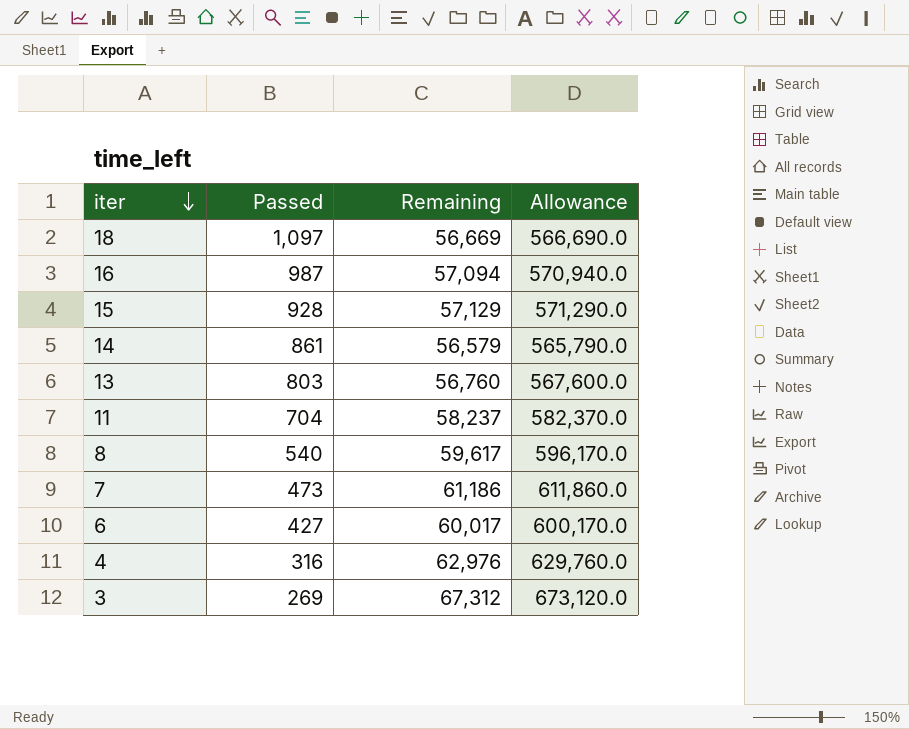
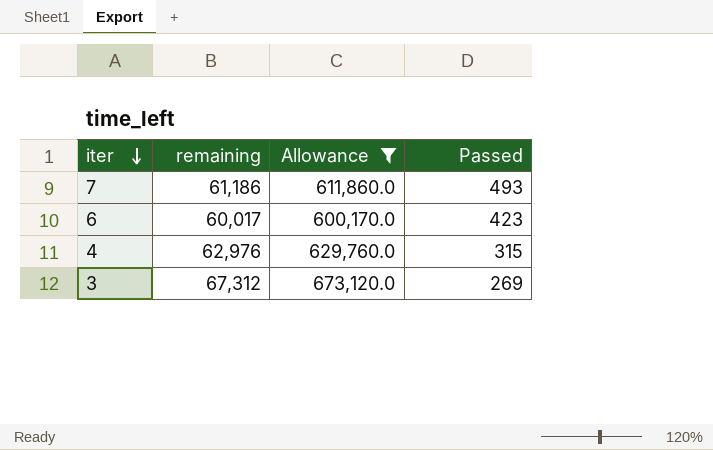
filter: none -> Allowance >= 600,170.0
column name: Remaining -> remaining
column Passed | position: 2 -> 4
7 | Passed: 473 -> 493
6 | Passed: 427 -> 423
4 | Passed: 316 -> 315

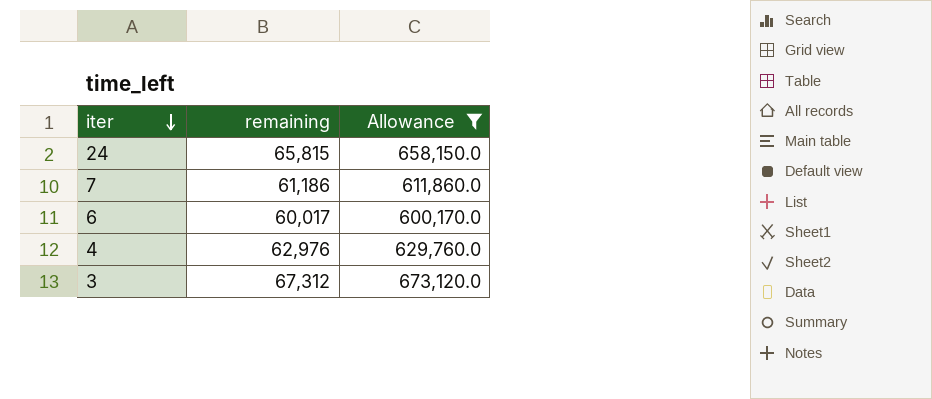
column Passed | position: 4 -> none
row 24: none -> 65,815 | 658,150.0

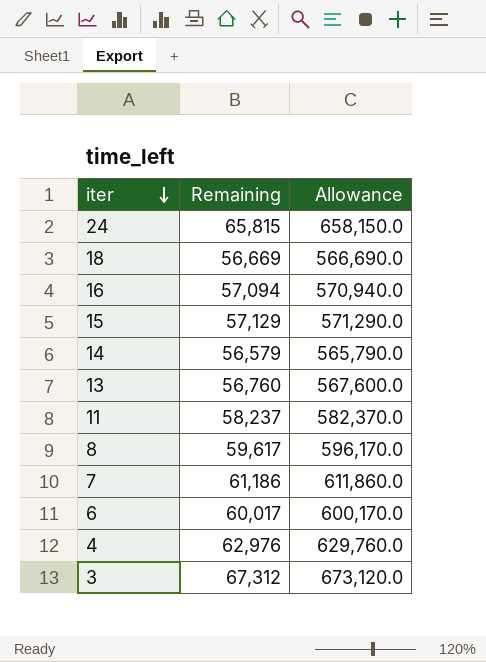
filter: Allowance >= 600,170.0 -> none
column name: remaining -> Remaining

